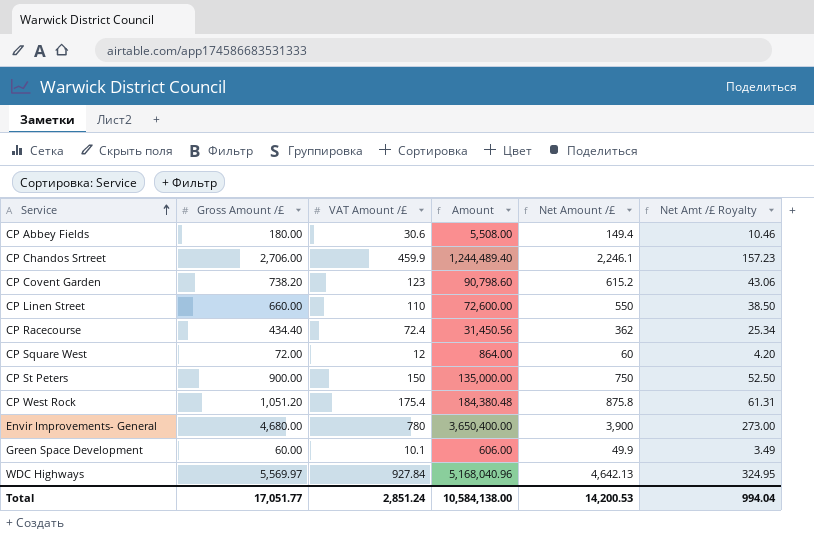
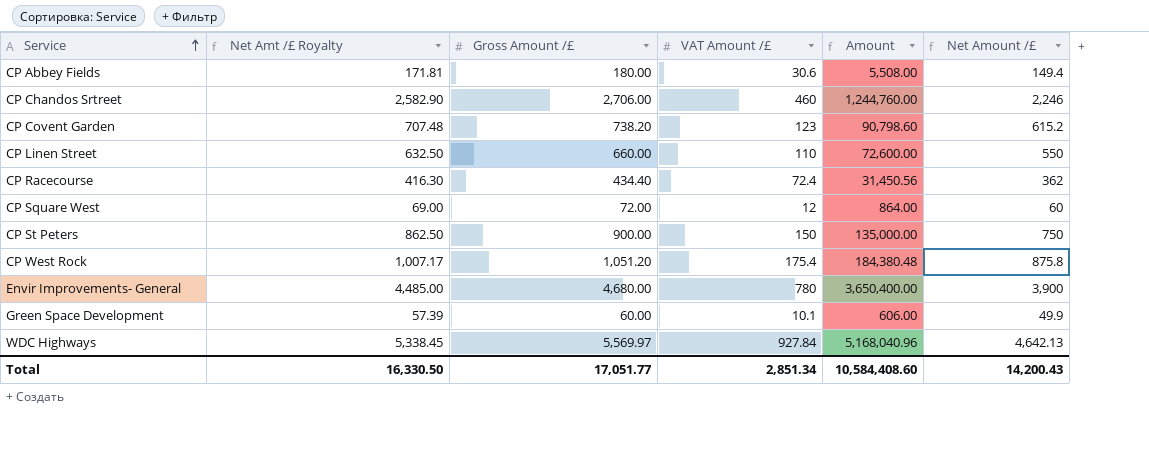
column Net Amt /£ Royalty | formula: [Net Amount /£] * 0.07 -> [Net Amount /£] * 1.15
column Net Amt /£ Royalty | position: 6 -> 2
CP Chandos Srtreet | VAT Amount /£: 459.9 -> 460
CP Chandos Srtreet | Amount: 1,244,489.40 -> 1,244,760.00
CP Chandos Srtreet | Net Amount /£: 2,246.1 -> 2,246
Total | Net Amt /£ Royalty: 994.04 -> 16,330.50
Total | VAT Amount /£: 2,851.24 -> 2,851.34
Total | Amount: 10,584,138.00 -> 10,584,408.60
Total | Net Amount /£: 14,200.53 -> 14,200.43

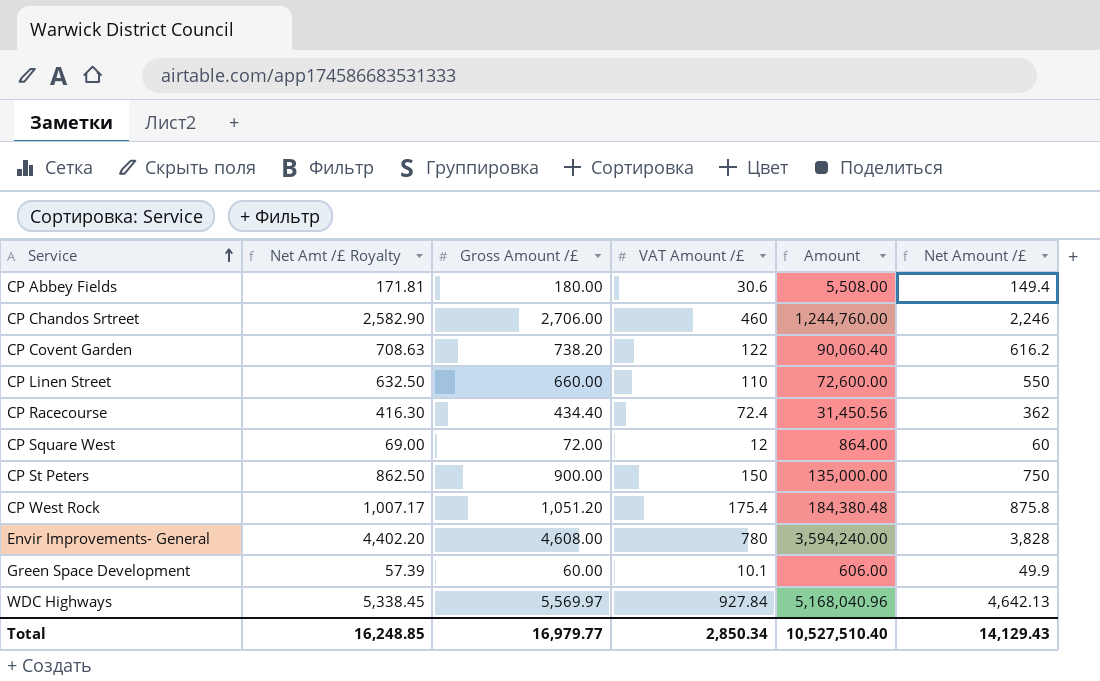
CP Covent Garden | Net Amt /£ Royalty: 707.48 -> 708.63
CP Covent Garden | VAT Amount /£: 123 -> 122
CP Covent Garden | Amount: 90,798.60 -> 90,060.40
CP Covent Garden | Net Amount /£: 615.2 -> 616.2
Envir Improvements- General | Net Amt /£ Royalty: 4,485.00 -> 4,402.20
Envir Improvements- General | Gross Amount /£: 4,680.00 -> 4,608.00
Envir Improvements- General | Amount: 3,650,400.00 -> 3,594,240.00
Envir Improvements- General | Net Amount /£: 3,900 -> 3,828
Total | Net Amt /£ Royalty: 16,330.50 -> 16,248.85
Total | Gross Amount /£: 17,051.77 -> 16,979.77
Total | VAT Amount /£: 2,851.34 -> 2,850.34
Total | Amount: 10,584,408.60 -> 10,527,510.40
Total | Net Amount /£: 14,200.43 -> 14,129.43

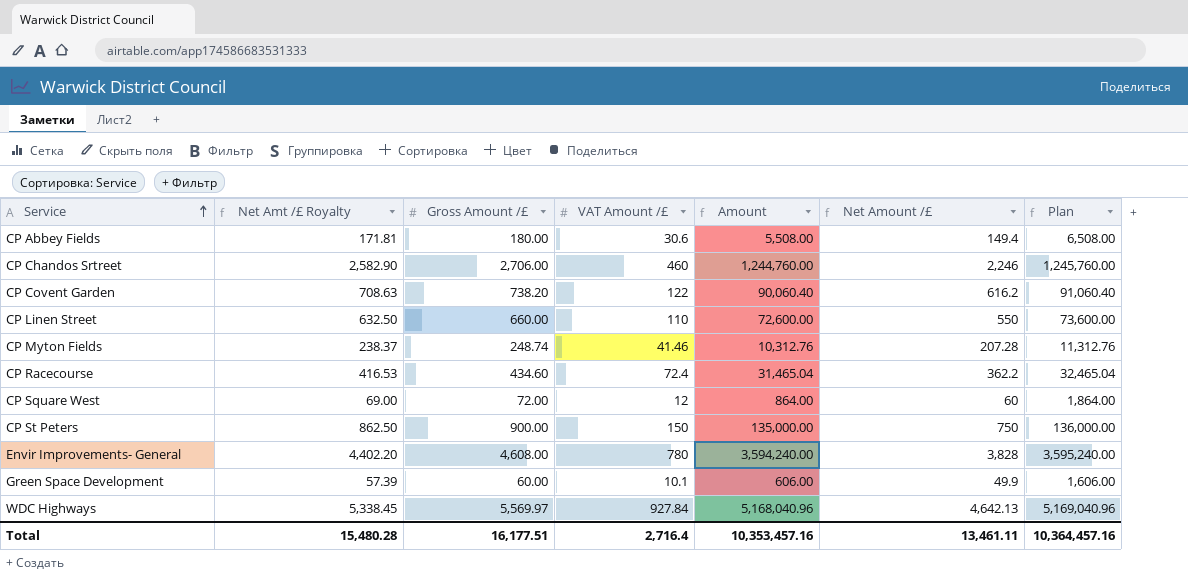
column Plan | formula: none -> [Amount] + 1000
row CP West Rock: 1,007.17 | 1,051.20 | 175.4 | 184,380.48 | 875.8 -> none
row CP Myton Fields: none -> 238.37 | 248.74 | 41.46 | 10,312.76 | 207.28 | 11,312.76
CP Racecourse | Net Amt /£ Royalty: 416.30 -> 416.53
CP Racecourse | Gross Amount /£: 434.40 -> 434.60
CP Racecourse | Amount: 31,450.56 -> 31,465.04
CP Racecourse | Net Amount /£: 362 -> 362.2
Total | Net Amt /£ Royalty: 16,248.85 -> 15,480.28
Total | Gross Amount /£: 16,979.77 -> 16,177.51
Total | VAT Amount /£: 2,850.34 -> 2,716.4
Total | Amount: 10,527,510.40 -> 10,353,457.16
Total | Net Amount /£: 14,129.43 -> 13,461.11

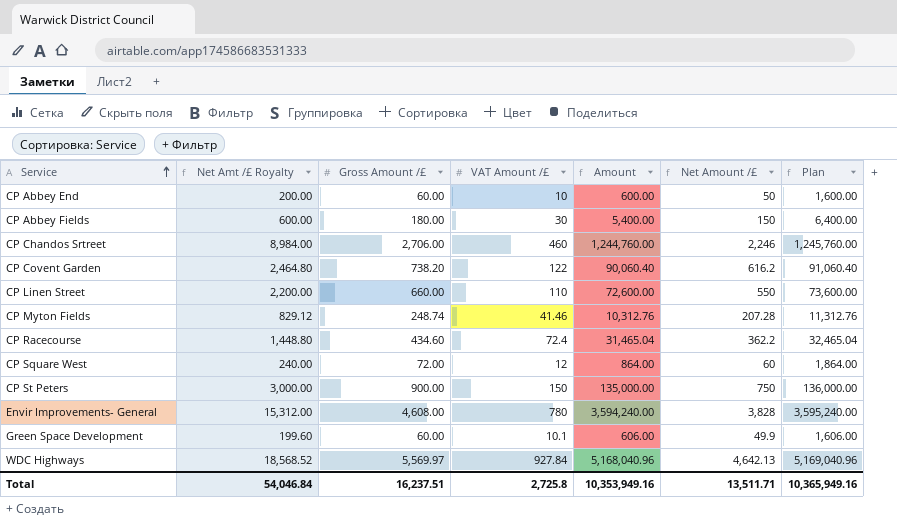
column Net Amt /£ Royalty | formula: [Net Amount /£] * 1.15 -> [Net Amount /£] * 4
row CP Abbey End: none -> 200.00 | 60.00 | 10 | 600.00 | 50 | 1,600.00
CP Abbey Fields | VAT Amount /£: 30.6 -> 30
CP Abbey Fields | Amount: 5,508.00 -> 5,400.00
CP Abbey Fields | Net Amount /£: 149.4 -> 150
CP Abbey Fields | Plan: 6,508.00 -> 6,400.00
Total | Net Amt /£ Royalty: 15,480.28 -> 54,046.84
Total | Gross Amount /£: 16,177.51 -> 16,237.51
Total | VAT Amount /£: 2,716.4 -> 2,725.8
Total | Amount: 10,353,457.16 -> 10,353,949.16
Total | Net Amount /£: 13,461.11 -> 13,511.71
Total | Plan: 10,364,457.16 -> 10,365,949.16

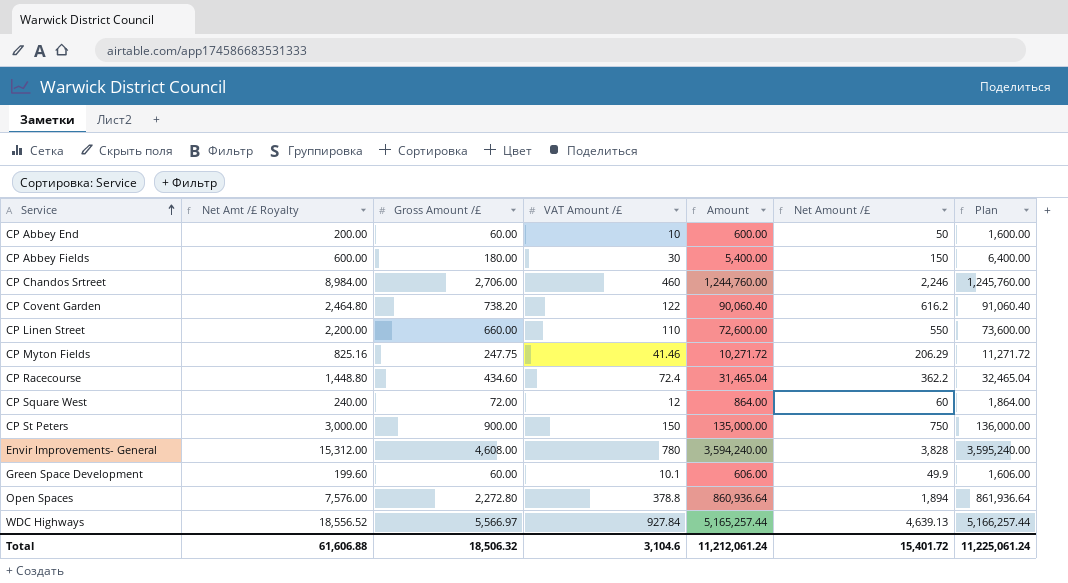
CP Myton Fields | Net Amt /£ Royalty: 829.12 -> 825.16
CP Myton Fields | Gross Amount /£: 248.74 -> 247.75
CP Myton Fields | Amount: 10,312.76 -> 10,271.72
CP Myton Fields | Net Amount /£: 207.28 -> 206.29
CP Myton Fields | Plan: 11,312.76 -> 11,271.72
row Open Spaces: none -> 7,576.00 | 2,272.80 | 378.8 | 860,936.64 | 1,894 | 861,936.64
WDC Highways | Net Amt /£ Royalty: 18,568.52 -> 18,556.52
WDC Highways | Gross Amount /£: 5,569.97 -> 5,566.97
WDC Highways | Amount: 5,168,040.96 -> 5,165,257.44
WDC Highways | Net Amount /£: 4,642.13 -> 4,639.13
WDC Highways | Plan: 5,169,040.96 -> 5,166,257.44
Total | Net Amt /£ Royalty: 54,046.84 -> 61,606.88
Total | Gross Amount /£: 16,237.51 -> 18,506.32
Total | VAT Amount /£: 2,725.8 -> 3,104.6
Total | Amount: 10,353,949.16 -> 11,212,061.24
Total | Net Amount /£: 13,511.71 -> 15,401.72
Total | Plan: 10,365,949.16 -> 11,225,061.24

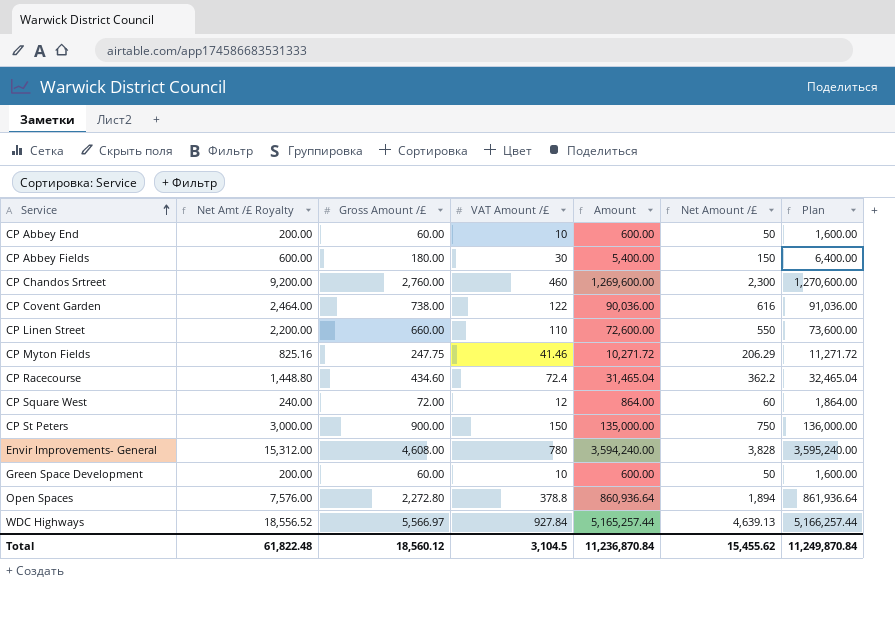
CP Chandos Srtreet | Net Amt /£ Royalty: 8,984.00 -> 9,200.00
CP Chandos Srtreet | Gross Amount /£: 2,706.00 -> 2,760.00
CP Chandos Srtreet | Amount: 1,244,760.00 -> 1,269,600.00
CP Chandos Srtreet | Net Amount /£: 2,246 -> 2,300
CP Chandos Srtreet | Plan: 1,245,760.00 -> 1,270,600.00
CP Covent Garden | Net Amt /£ Royalty: 2,464.80 -> 2,464.00
CP Covent Garden | Gross Amount /£: 738.20 -> 738.00
CP Covent Garden | Amount: 90,060.40 -> 90,036.00
CP Covent Garden | Net Amount /£: 616.2 -> 616
CP Covent Garden | Plan: 91,060.40 -> 91,036.00
Green Space Development | Net Amt /£ Royalty: 199.60 -> 200.00
Green Space Development | VAT Amount /£: 10.1 -> 10
Green Space Development | Amount: 606.00 -> 600.00
Green Space Development | Net Amount /£: 49.9 -> 50
Green Space Development | Plan: 1,606.00 -> 1,600.00
Total | Net Amt /£ Royalty: 61,606.88 -> 61,822.48
Total | Gross Amount /£: 18,506.32 -> 18,560.12
Total | VAT Amount /£: 3,104.6 -> 3,104.5
Total | Amount: 11,212,061.24 -> 11,236,870.84
Total | Net Amount /£: 15,401.72 -> 15,455.62
Total | Plan: 11,225,061.24 -> 11,249,870.84

